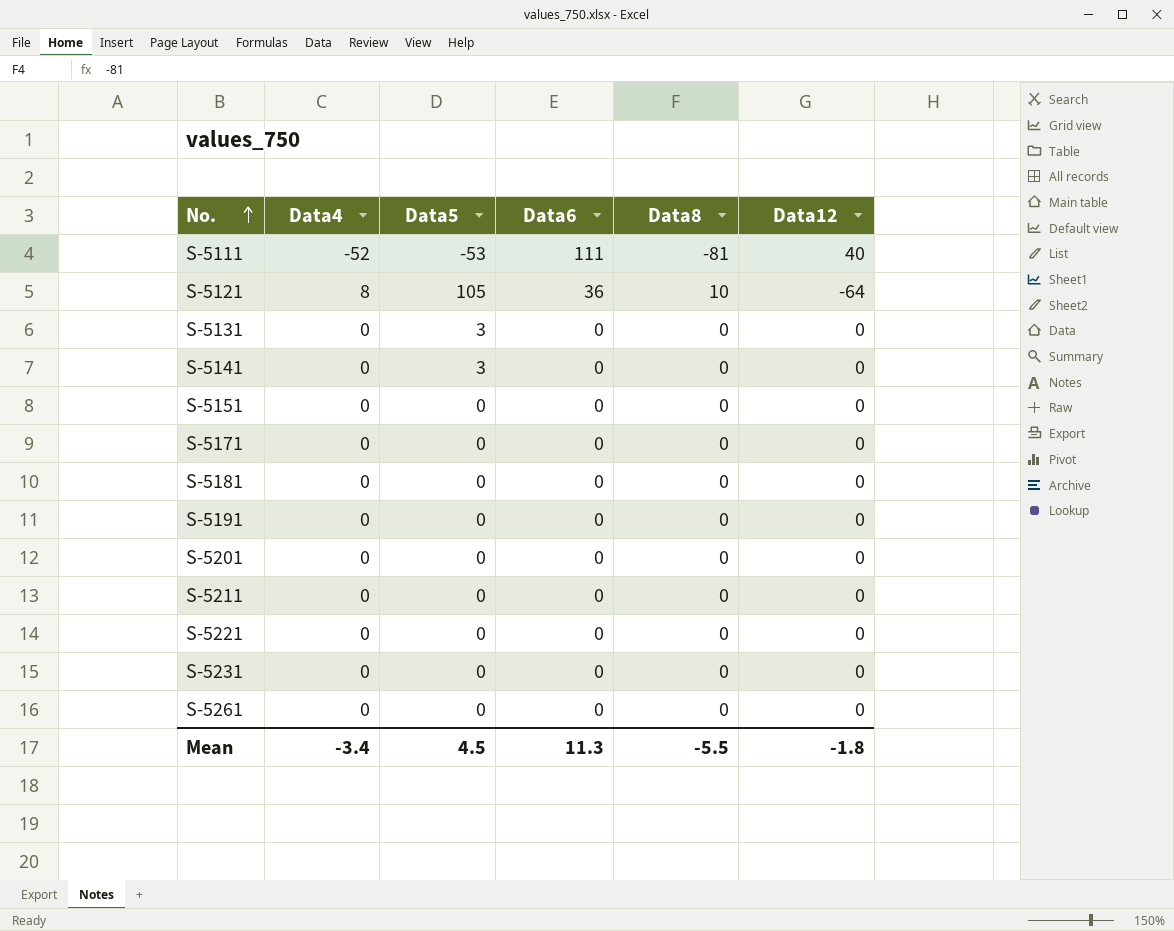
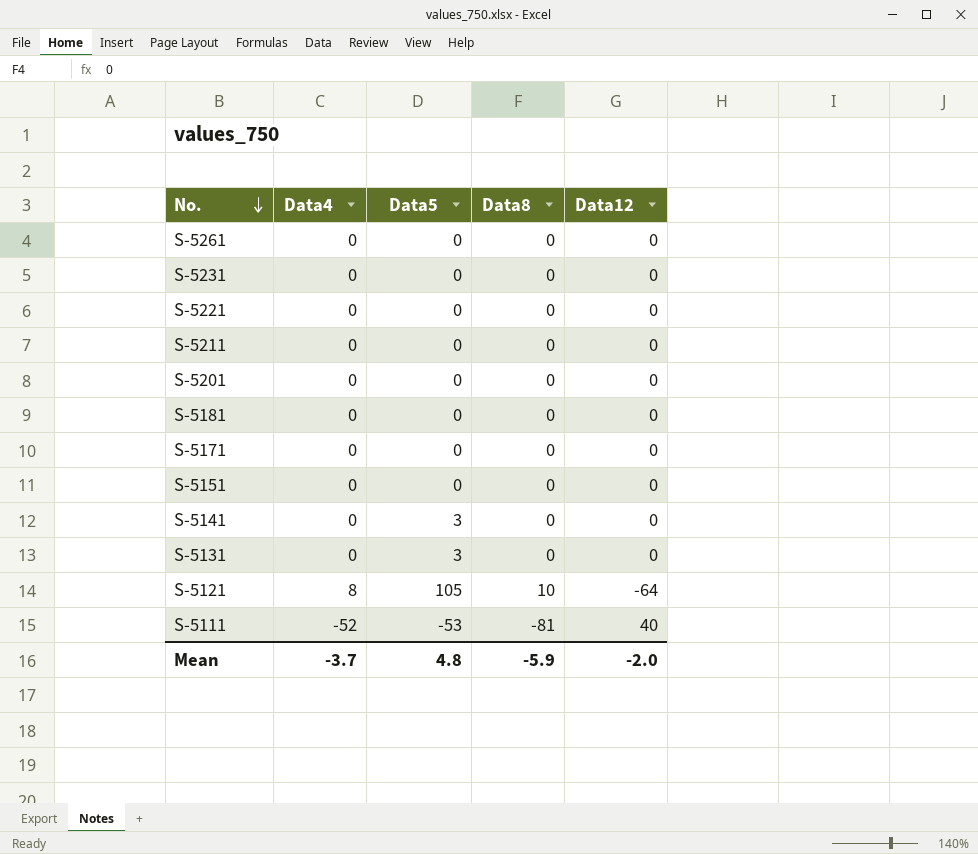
row order: No. ascending -> No. descending
column Data6 | position: 4 -> none
row S-5191: 0 | 0 | 0 | 0 | 0 -> none
Mean | Data4: -3.4 -> -3.7
Mean | Data5: 4.5 -> 4.8
Mean | Data8: -5.5 -> -5.9
Mean | Data12: -1.8 -> -2.0

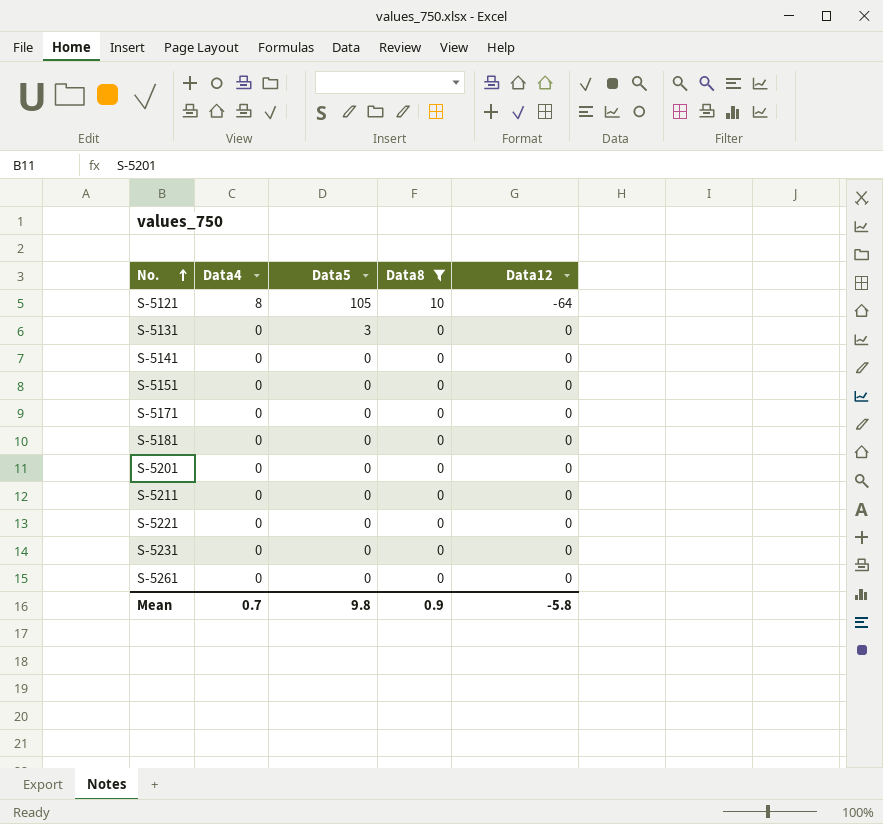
filter: none -> Data8 != -81
row order: No. descending -> No. ascending
S-5141 | Data5: 3 -> 0
Mean | Data4: -3.7 -> 0.7
Mean | Data5: 4.8 -> 9.8
Mean | Data8: -5.9 -> 0.9
Mean | Data12: -2.0 -> -5.8

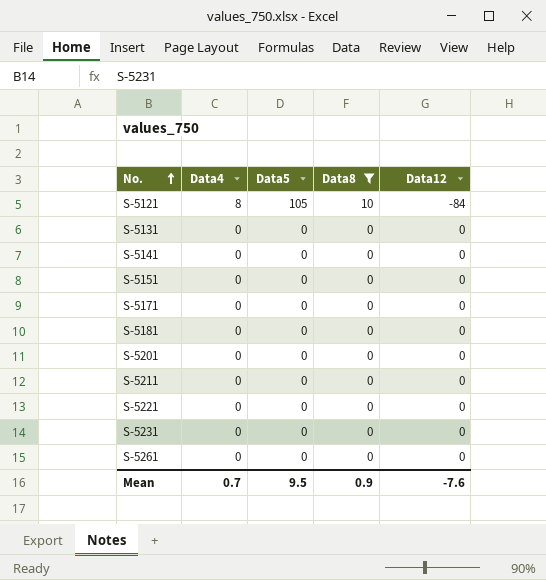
S-5121 | Data12: -64 -> -84
S-5131 | Data5: 3 -> 0
Mean | Data5: 9.8 -> 9.5
Mean | Data12: -5.8 -> -7.6

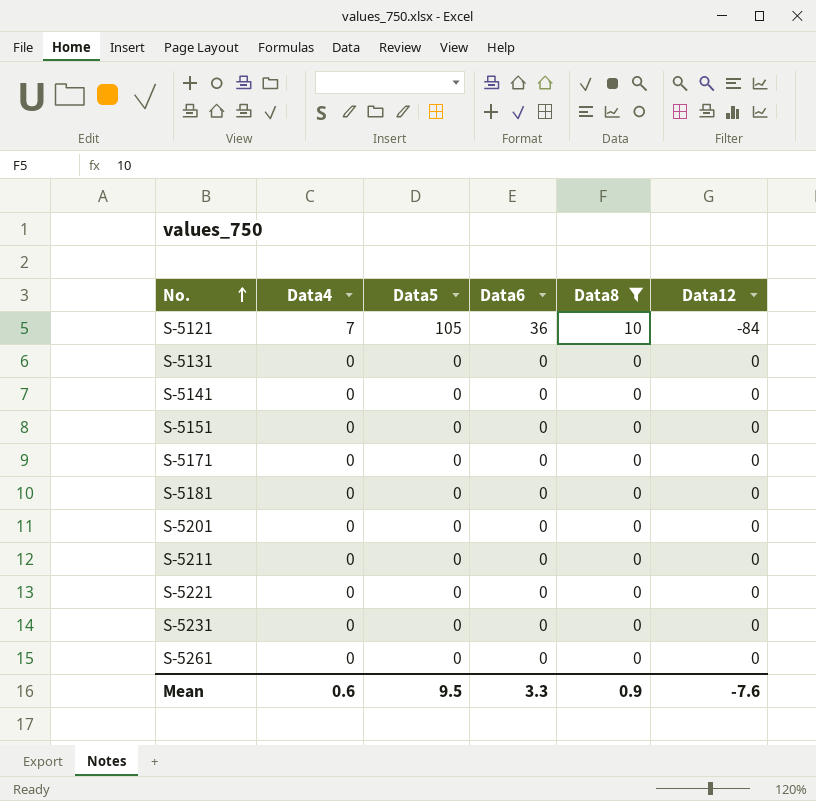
column Data6 | position: none -> 4
S-5121 | Data4: 8 -> 7
Mean | Data4: 0.7 -> 0.6

